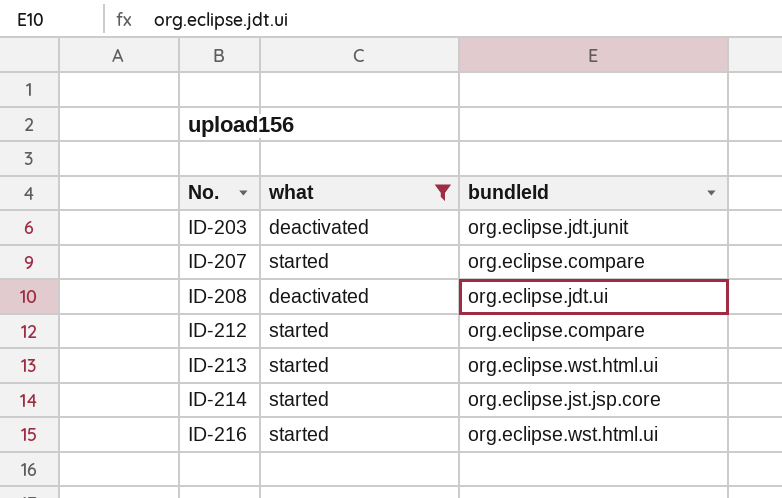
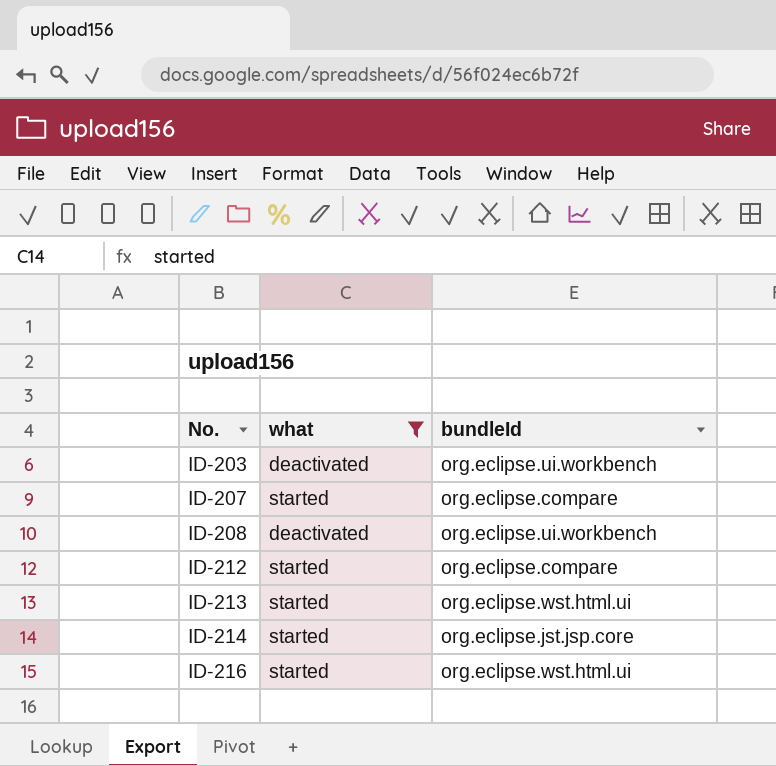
ID-203 | bundleId: org.eclipse.jdt.junit -> org.eclipse.ui.workbench
ID-208 | bundleId: org.eclipse.jdt.ui -> org.eclipse.ui.workbench

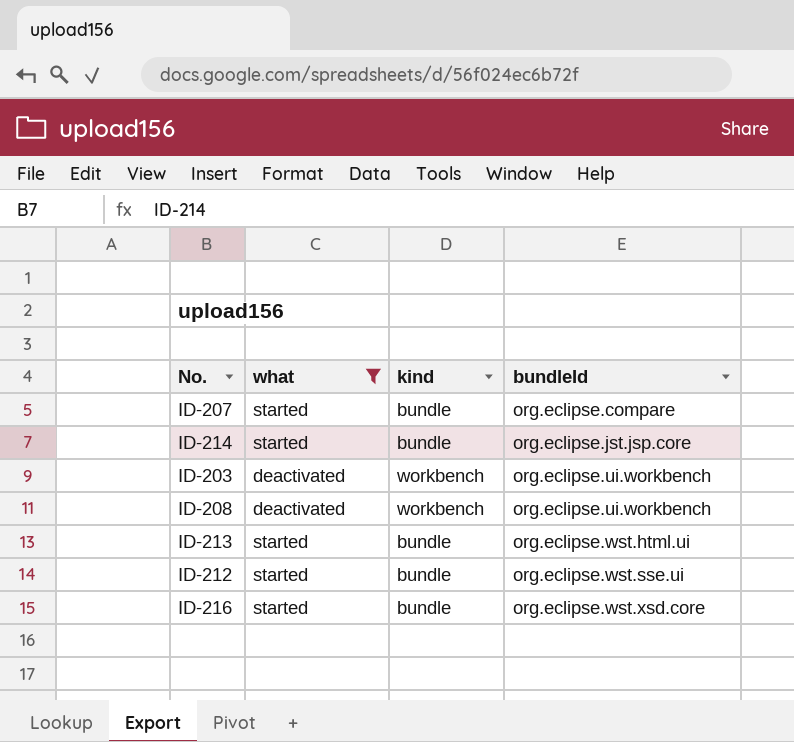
row order: No. ascending -> bundleId ascending
column kind | position: none -> 3
ID-212 | bundleId: org.eclipse.compare -> org.eclipse.wst.sse.ui
ID-216 | bundleId: org.eclipse.wst.html.ui -> org.eclipse.wst.xsd.core

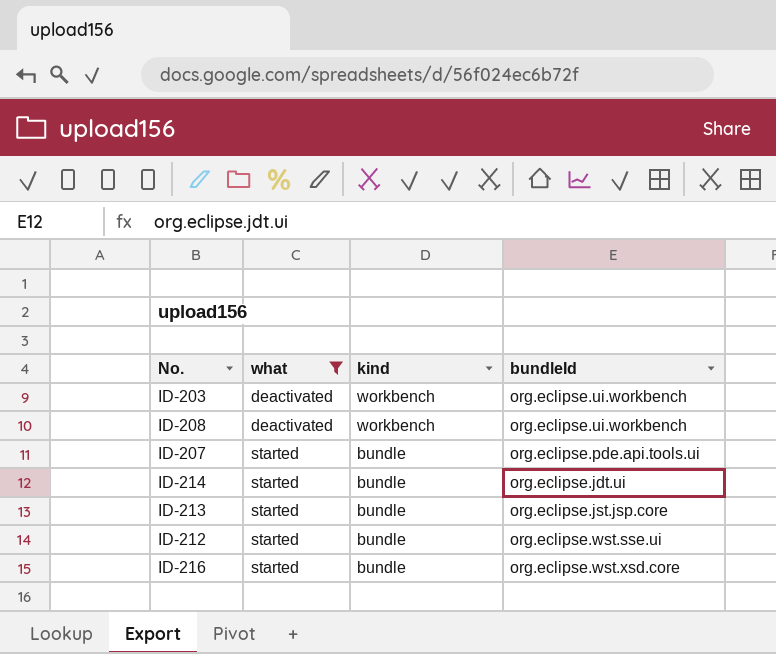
row order: bundleId ascending -> what ascending
ID-207 | bundleId: org.eclipse.compare -> org.eclipse.pde.api.tools.ui
ID-214 | bundleId: org.eclipse.jst.jsp.core -> org.eclipse.jdt.ui
ID-213 | bundleId: org.eclipse.wst.html.ui -> org.eclipse.jst.jsp.core

